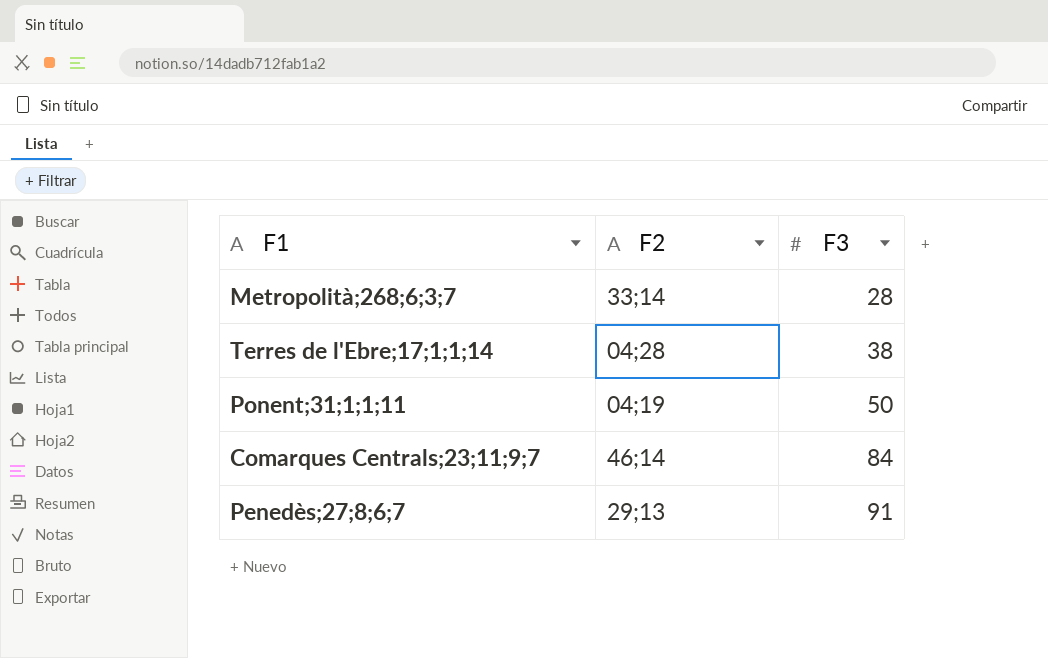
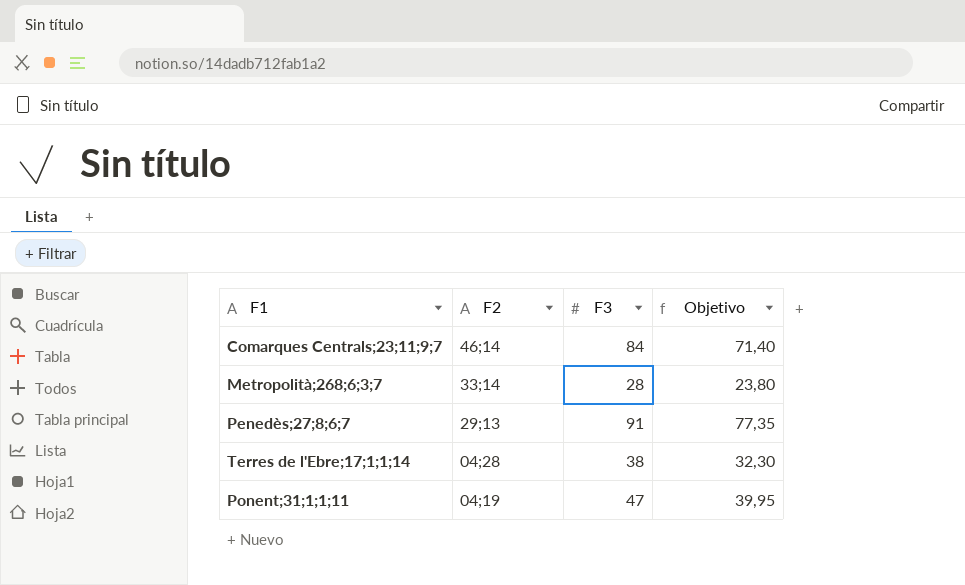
row order: F3 ascending -> F2 descending
column Objetivo | formula: none -> [F3] * 0,85
Ponent;31;1;1;11 | F3: 50 -> 47

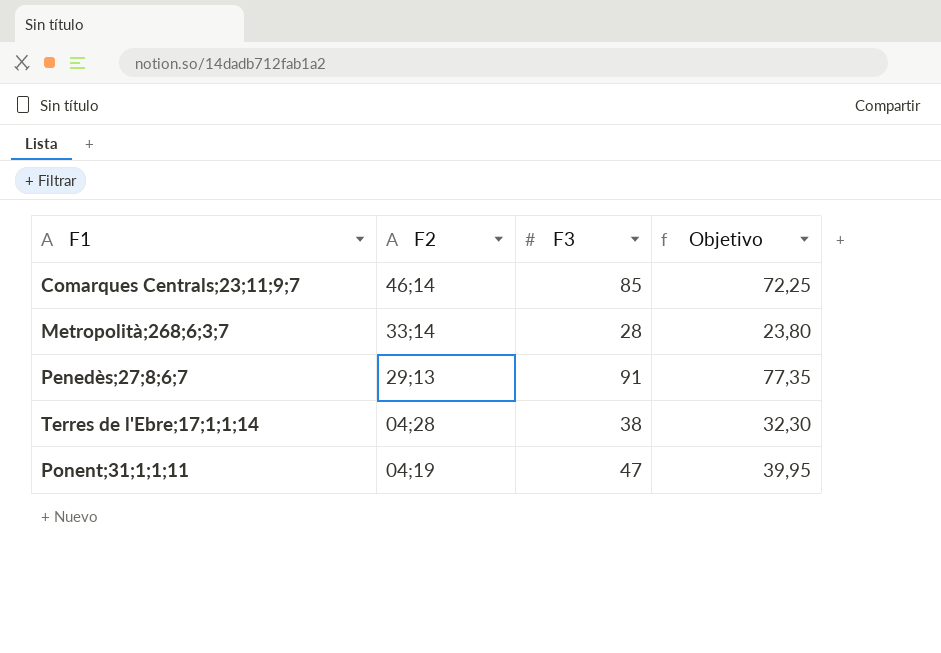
Comarques Centrals;23;11;9;7 | F3: 84 -> 85
Comarques Centrals;23;11;9;7 | Objetivo: 71,40 -> 72,25

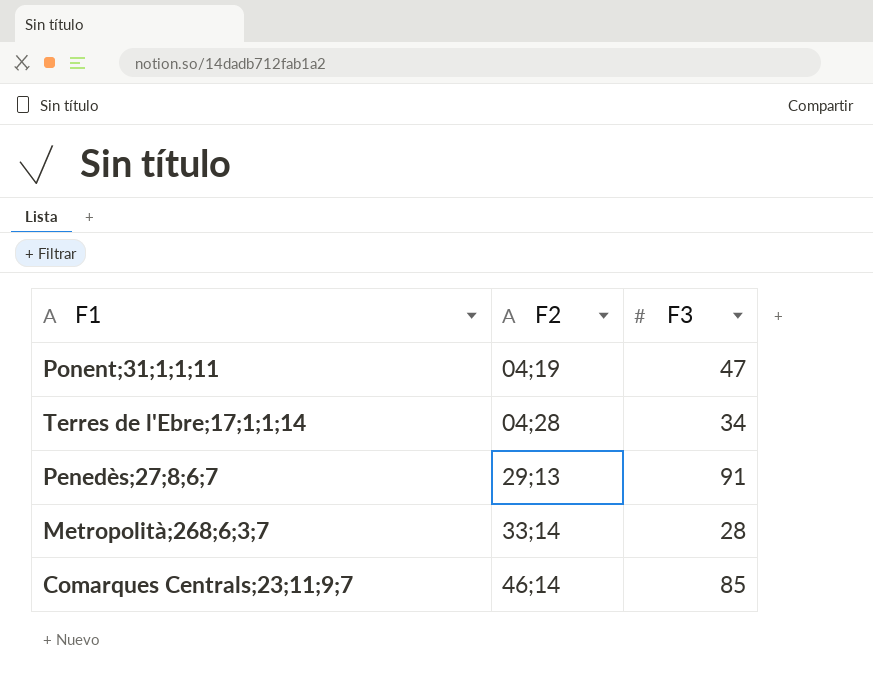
row order: F2 descending -> F2 ascending
column Objetivo | formula: [F3] * 0,85 -> none
Terres de l'Ebre;17;1;1;14 | F3: 38 -> 34

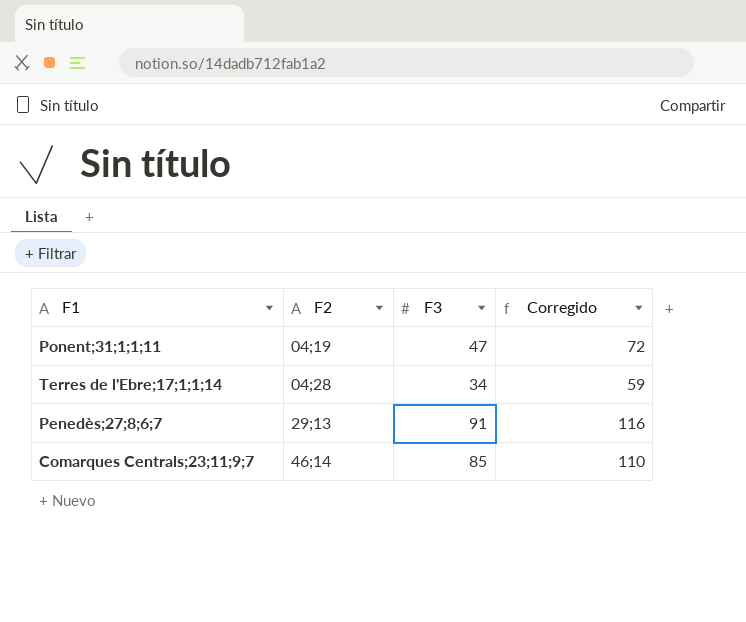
column Corregido | formula: none -> [F3] + 25
row Metropolità;268;6;3;7: 33;14 | 28 -> none

